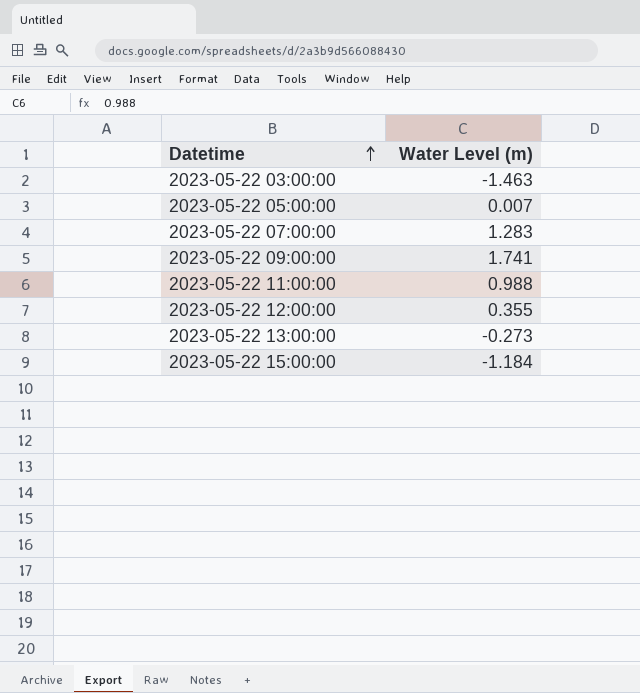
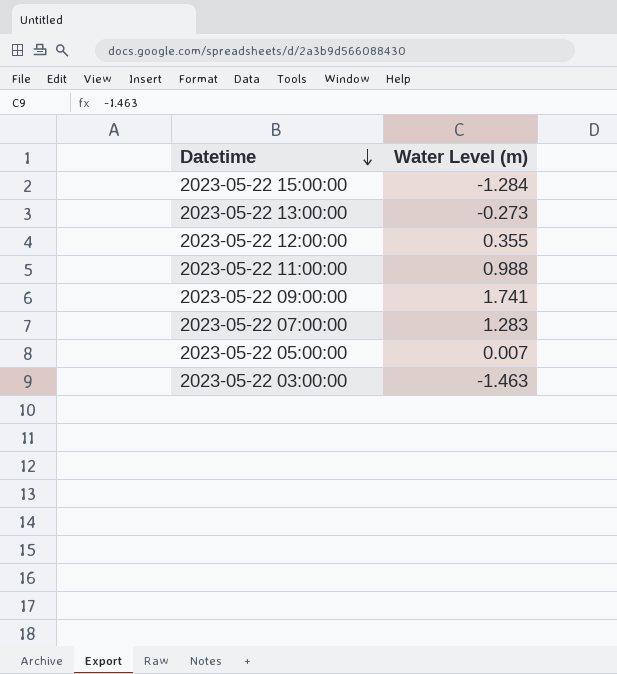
row order: Datetime ascending -> Datetime descending
2023-05-22 15:00:00 | Water Level (m): -1.184 -> -1.284

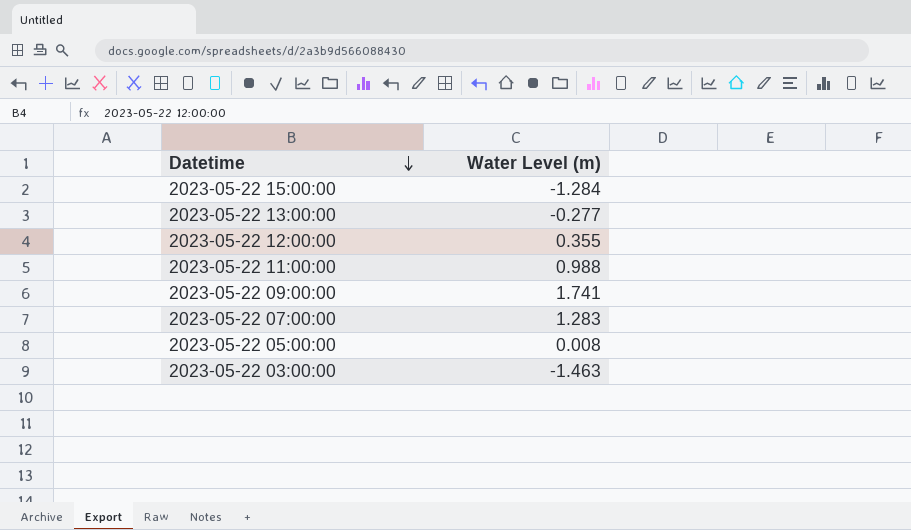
2023-05-22 13:00:00 | Water Level (m): -0.273 -> -0.277
2023-05-22 05:00:00 | Water Level (m): 0.007 -> 0.008

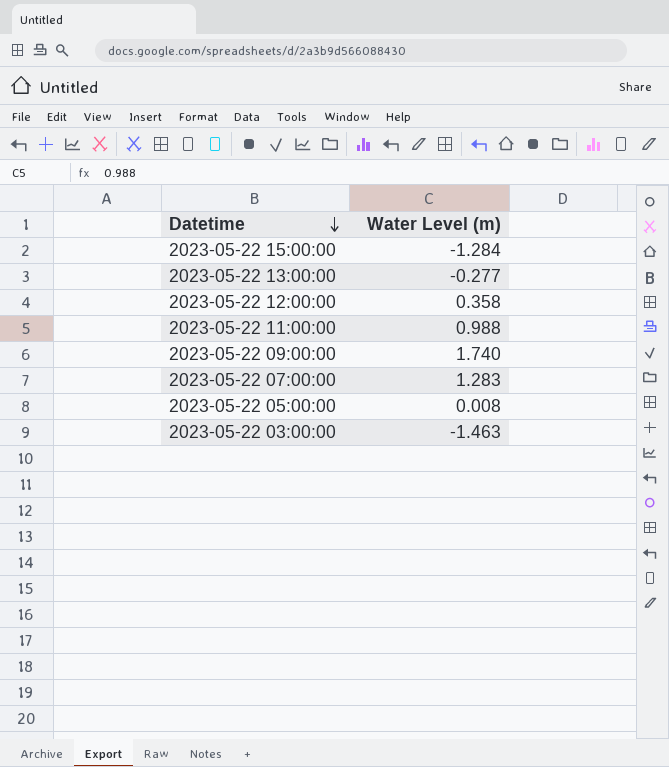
2023-05-22 12:00:00 | Water Level (m): 0.355 -> 0.358
2023-05-22 09:00:00 | Water Level (m): 1.741 -> 1.740

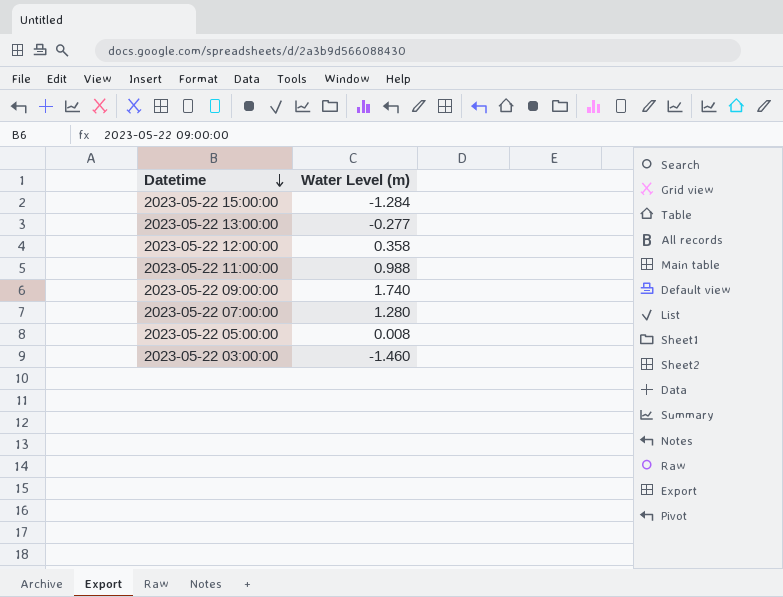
2023-05-22 07:00:00 | Water Level (m): 1.283 -> 1.280
2023-05-22 03:00:00 | Water Level (m): -1.463 -> -1.460

